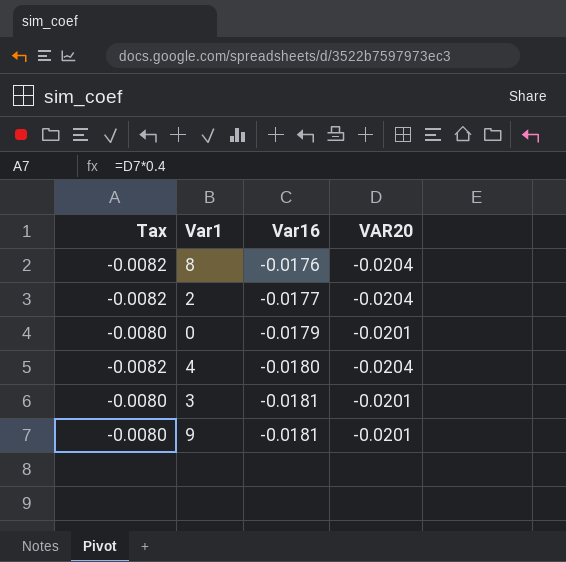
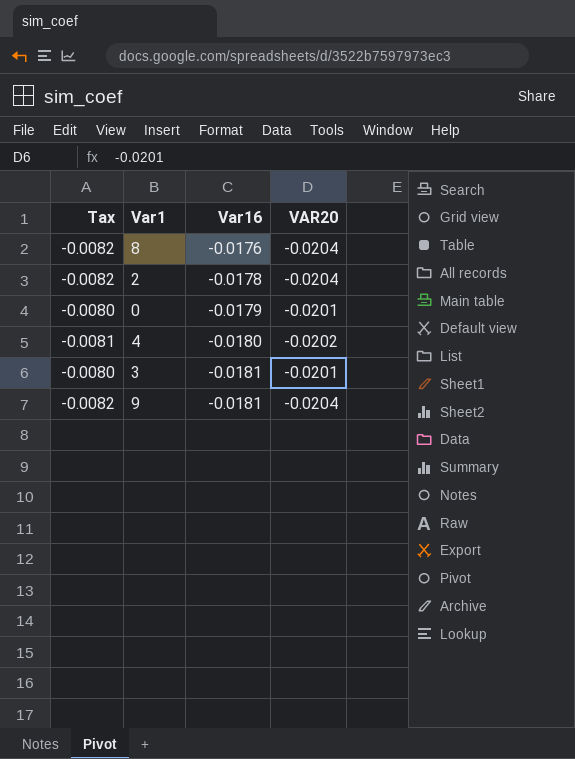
2 | Var16: -0.0177 -> -0.0178
4 | Tax: -0.0082 -> -0.0081
4 | VAR20: -0.0204 -> -0.0202
9 | Tax: -0.0080 -> -0.0082
9 | VAR20: -0.0201 -> -0.0204

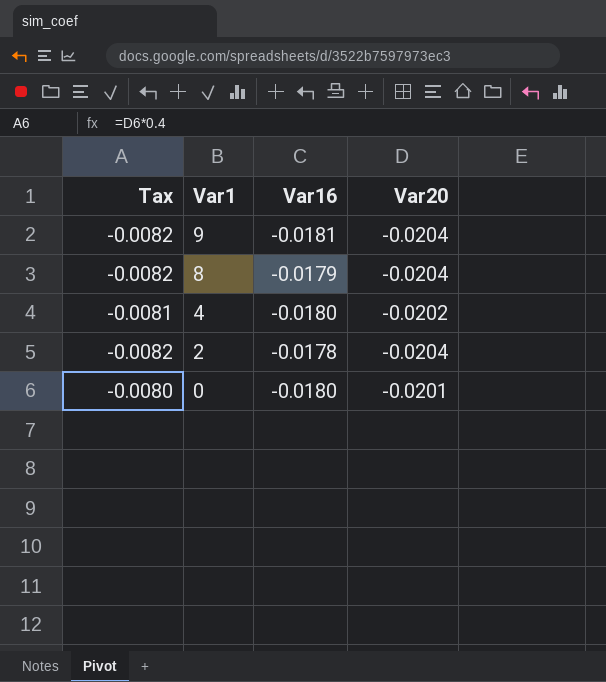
row order: Var16 descending -> Var1 descending
column name: VAR20 -> Var20
row 3: -0.0080 | -0.0181 | -0.0201 -> none
8 | Var16: -0.0176 -> -0.0179
0 | Var16: -0.0179 -> -0.0180

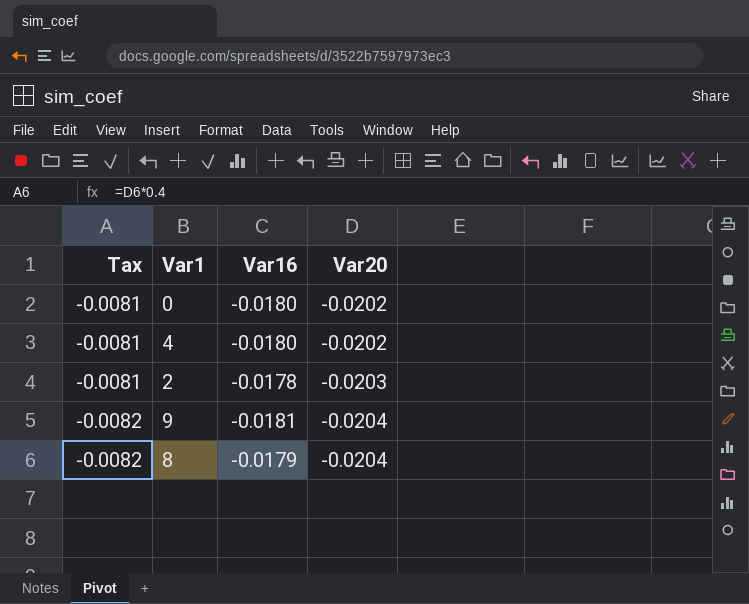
row order: Var1 descending -> Tax descending
0 | Tax: -0.0080 -> -0.0081
0 | Var20: -0.0201 -> -0.0202
2 | Tax: -0.0082 -> -0.0081
2 | Var20: -0.0204 -> -0.0203

